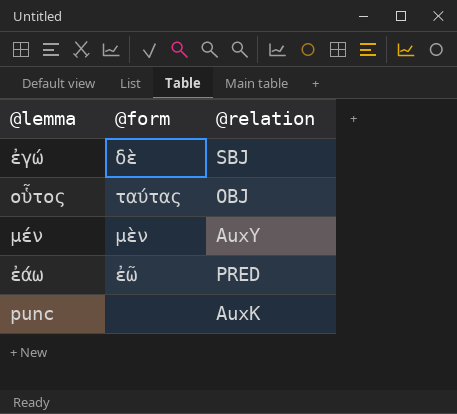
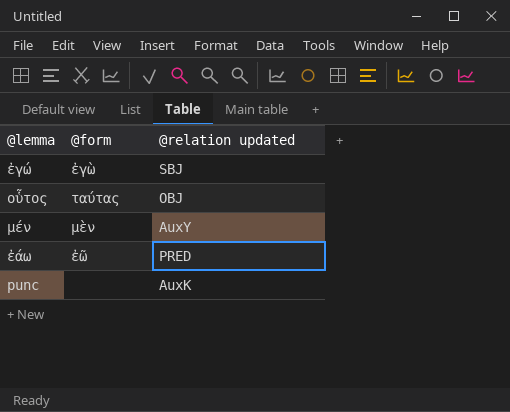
column name: @relation -> @relation updated
ἐγώ | @form: δὲ -> ἐγὼ

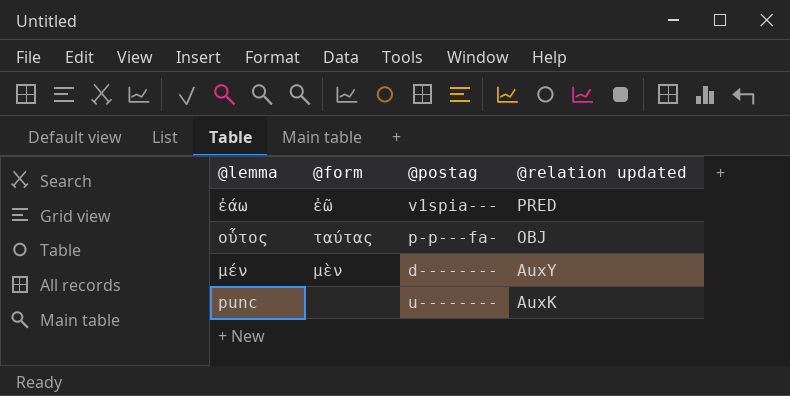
row order: none -> @relation updated descending
column @postag | position: none -> 3
row ἐγώ: ἐγὼ | SBJ -> none

